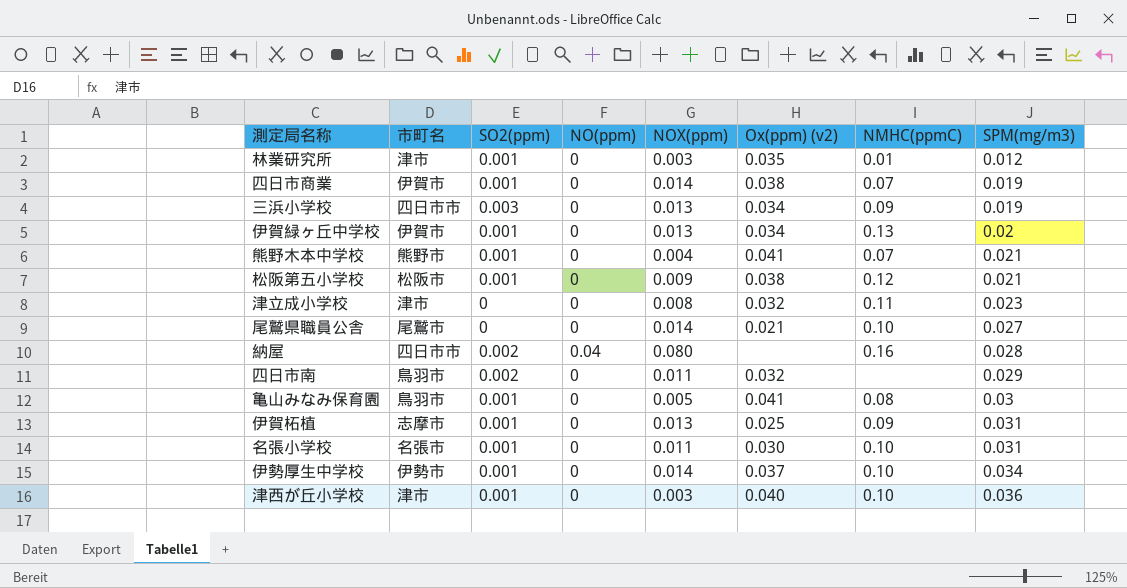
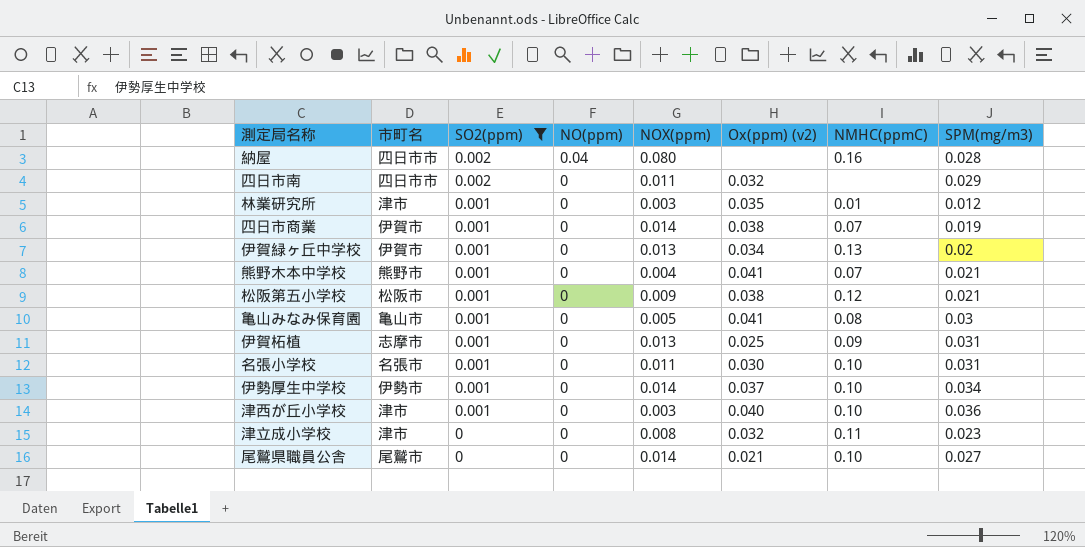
filter: none -> SO2(ppm) != 0.003
row order: SPM(mg/m3) ascending -> SO2(ppm) descending
四日市南 | 市町名: 鳥羽市 -> 四日市市
亀山みなみ保育園 | 市町名: 鳥羽市 -> 亀山市

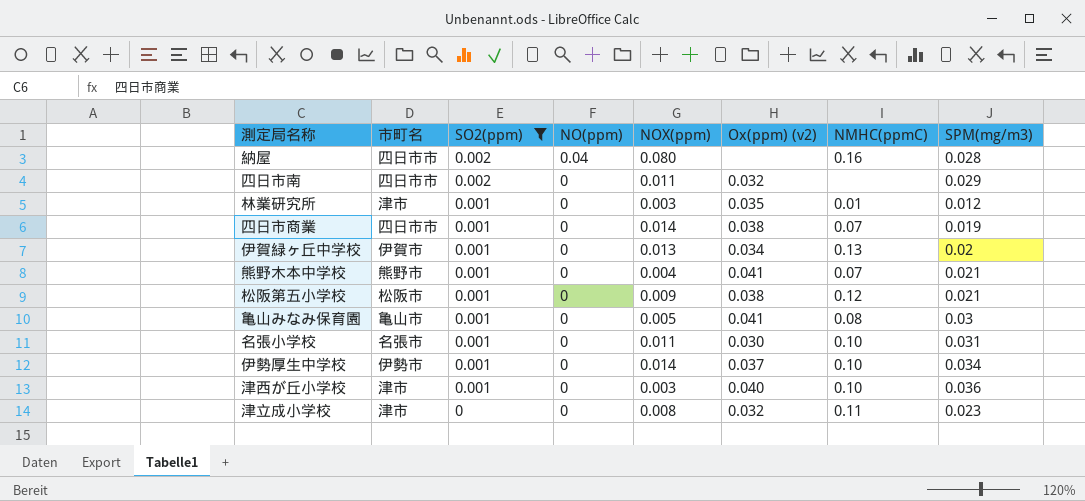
row 伊賀柘植: 志摩市 | 0.001 | 0 | 0.013 | 0.025 | 0.09 | 0.031 -> none
row 尾鷲県職員公舎: 尾鷲市 | 0 | 0 | 0.014 | 0.021 | 0.10 | 0.027 -> none
四日市商業 | 市町名: 伊賀市 -> 四日市市

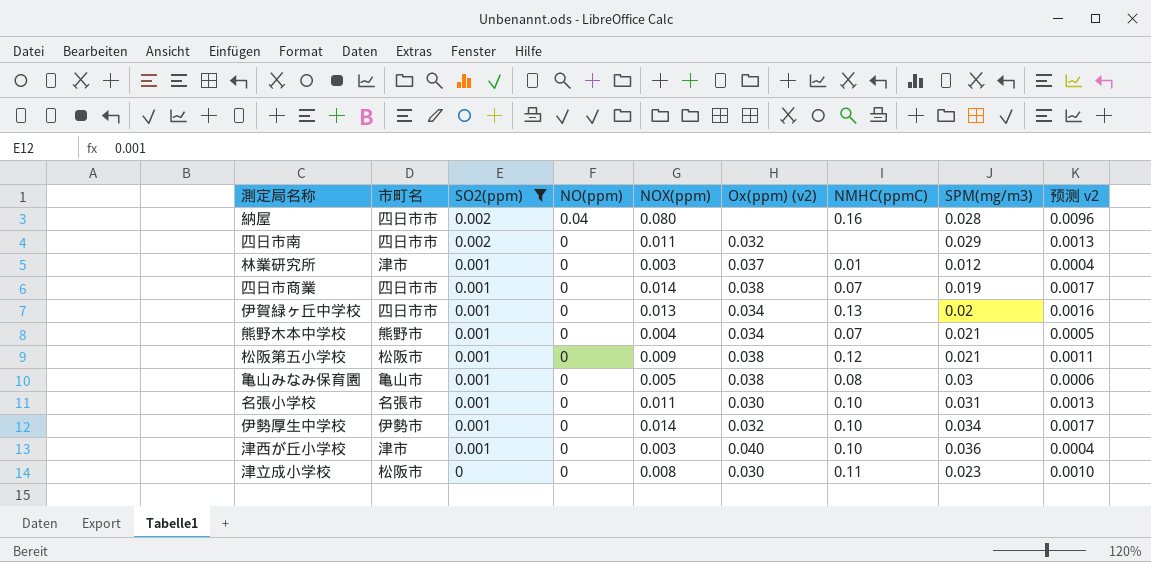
column 预测 v2 | formula: none -> [NOX(ppm)] * 0.12
林業研究所 | Ox(ppm) (v2): 0.035 -> 0.037
伊賀緑ヶ丘中学校 | 市町名: 伊賀市 -> 四日市市
熊野木本中学校 | Ox(ppm) (v2): 0.041 -> 0.034
亀山みなみ保育園 | Ox(ppm) (v2): 0.041 -> 0.038
伊勢厚生中学校 | Ox(ppm) (v2): 0.037 -> 0.032
津立成小学校 | 市町名: 津市 -> 松阪市
津立成小学校 | Ox(ppm) (v2): 0.032 -> 0.030

